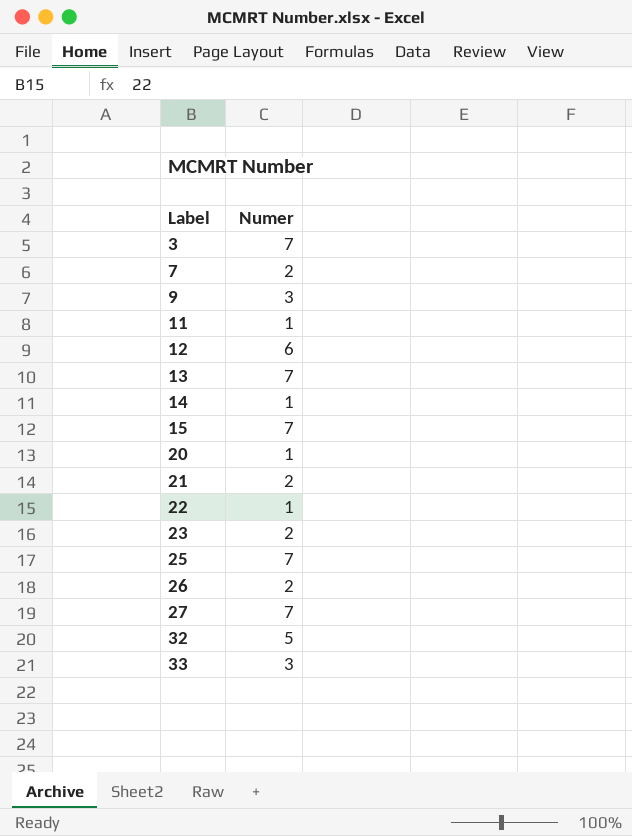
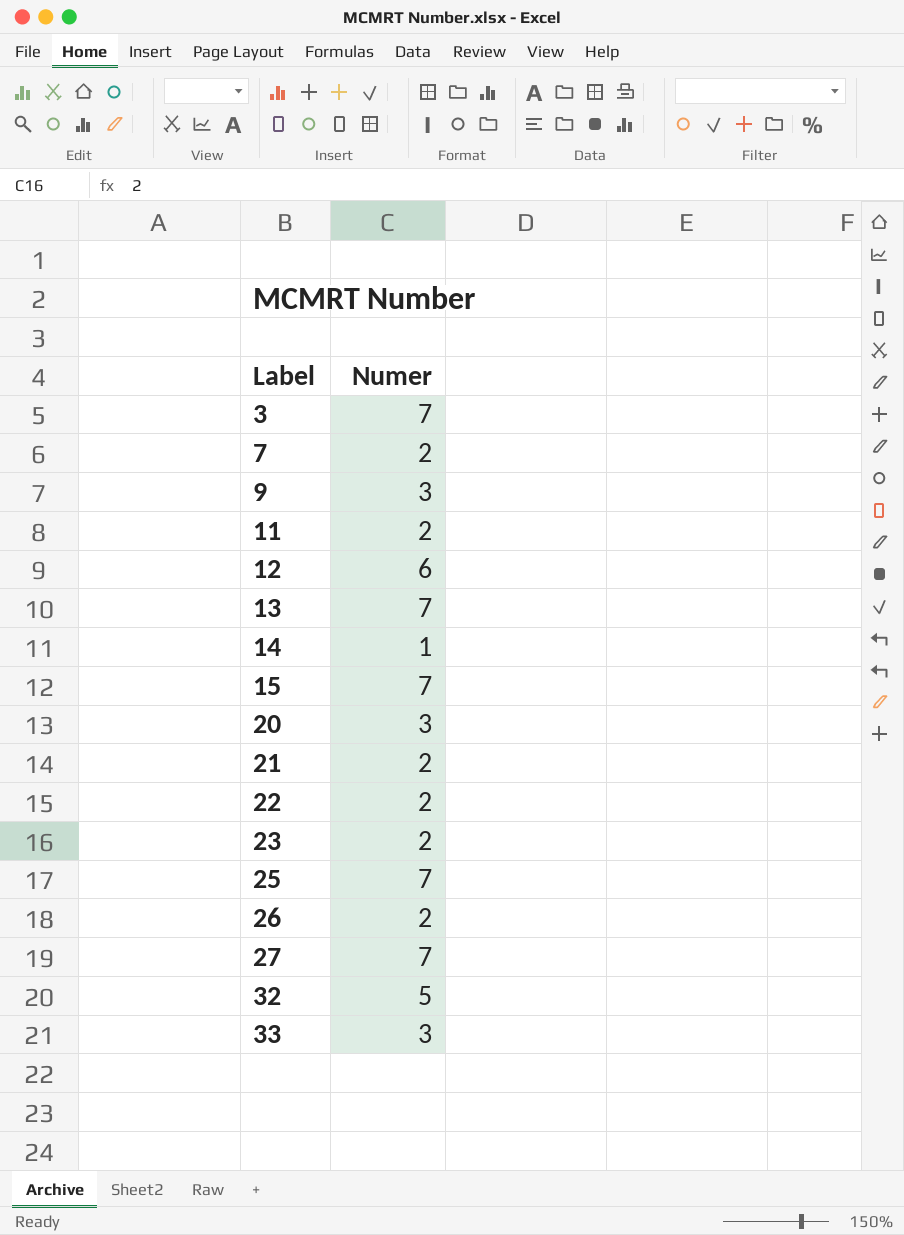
11 | Numer: 1 -> 2
20 | Numer: 1 -> 3
22 | Numer: 1 -> 2

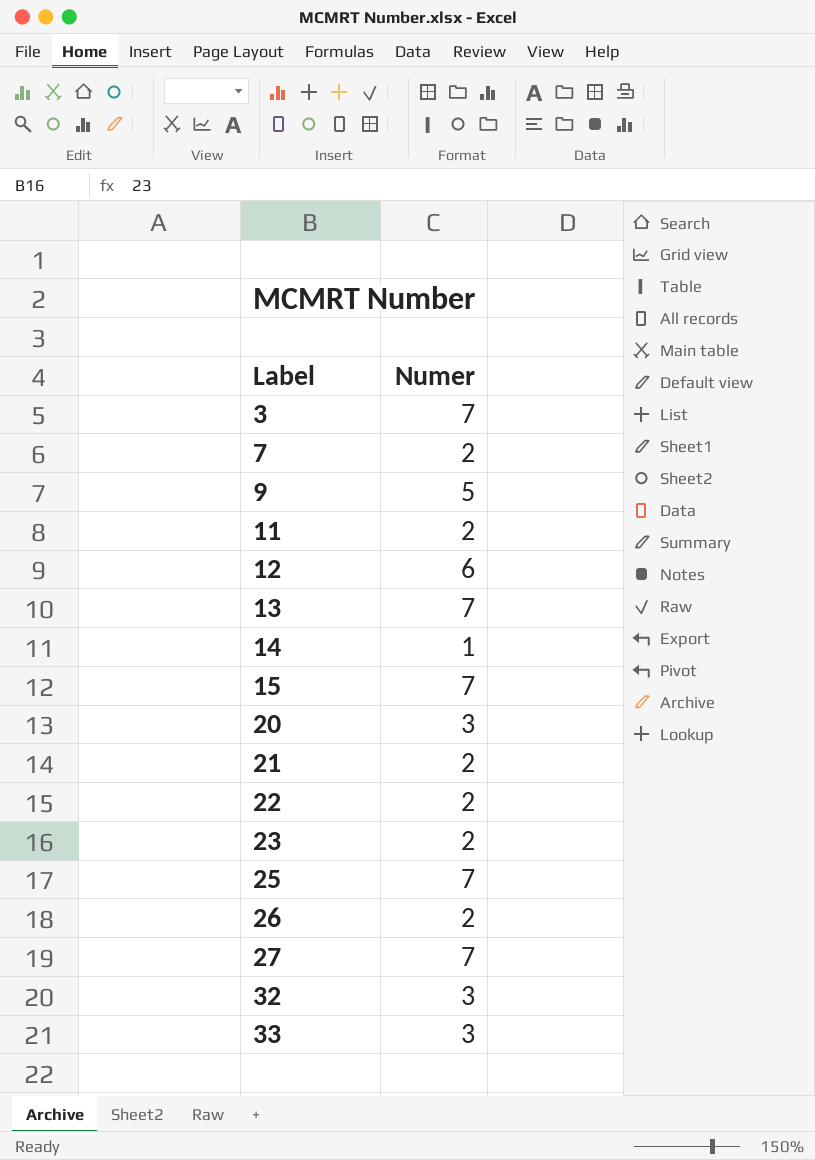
9 | Numer: 3 -> 5
32 | Numer: 5 -> 3

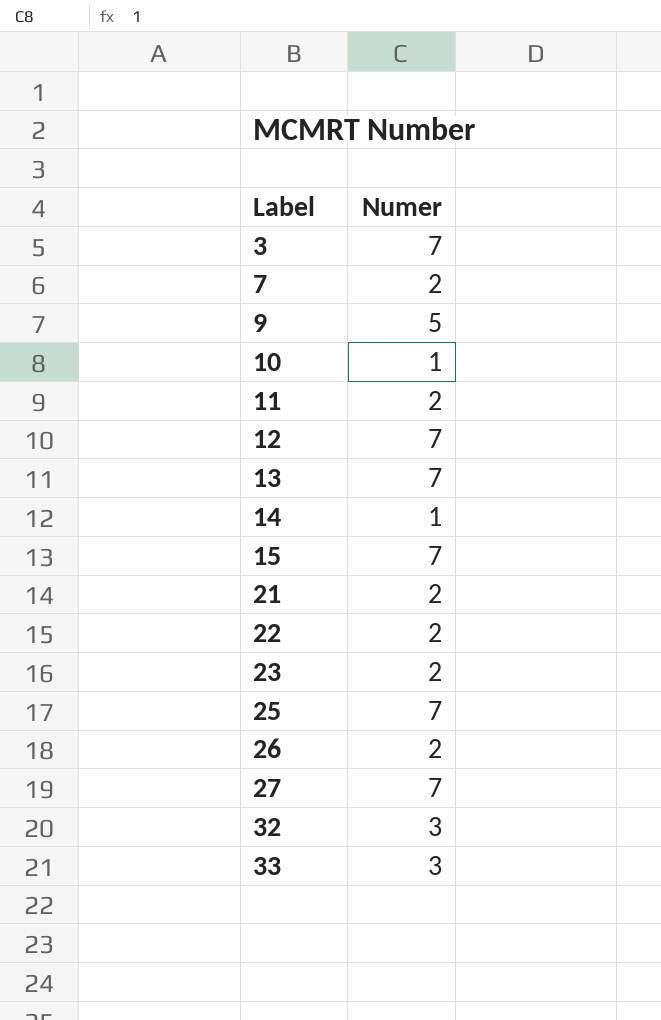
row 20: 3 -> none
row 10: none -> 1
12 | Numer: 6 -> 7

